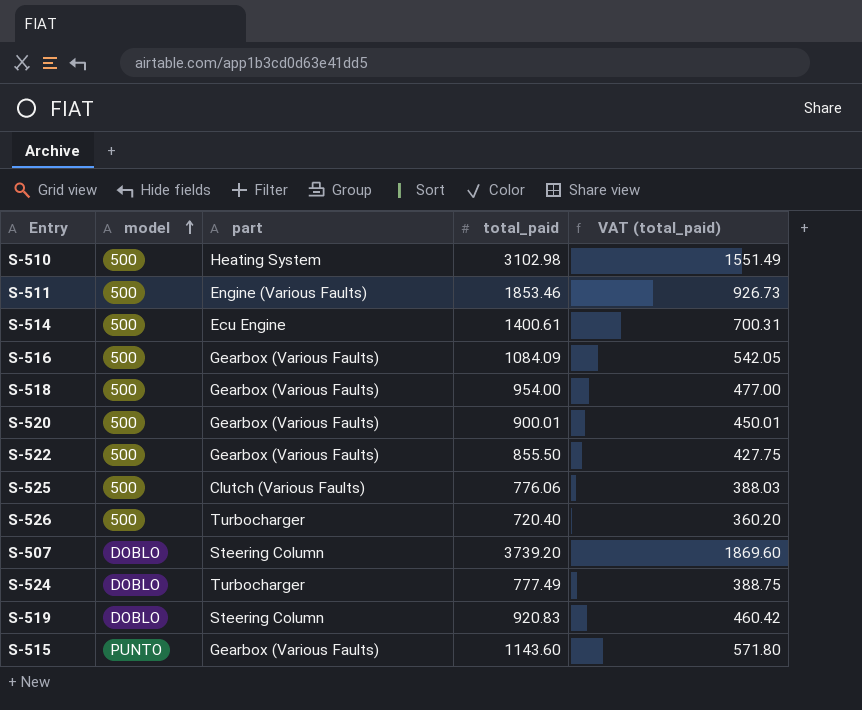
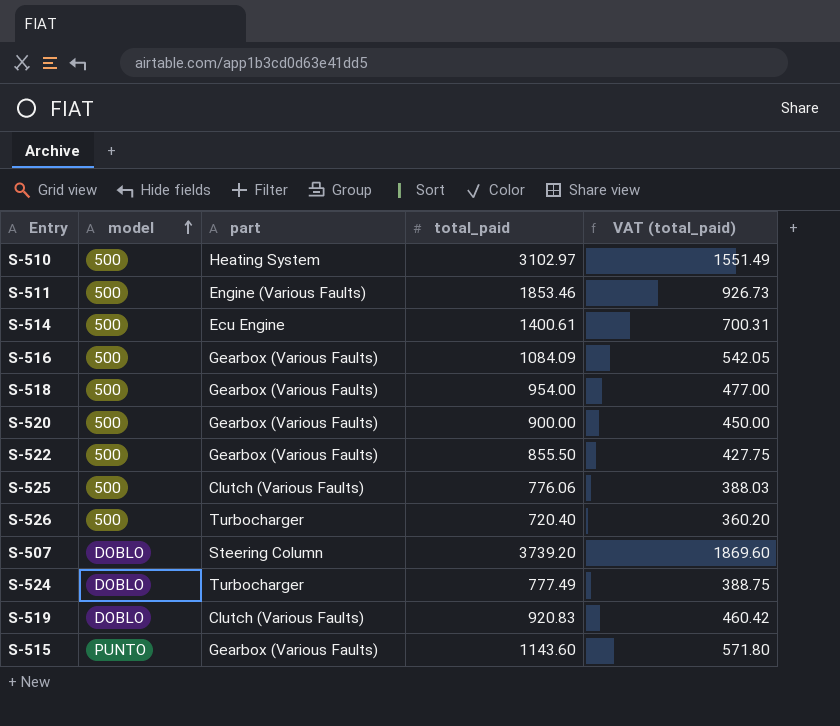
S-510 | total_paid: 3102.98 -> 3102.97
S-520 | total_paid: 900.01 -> 900.00
S-520 | VAT (total_paid): 450.01 -> 450.00
S-519 | part: Steering Column -> Clutch (Various Faults)

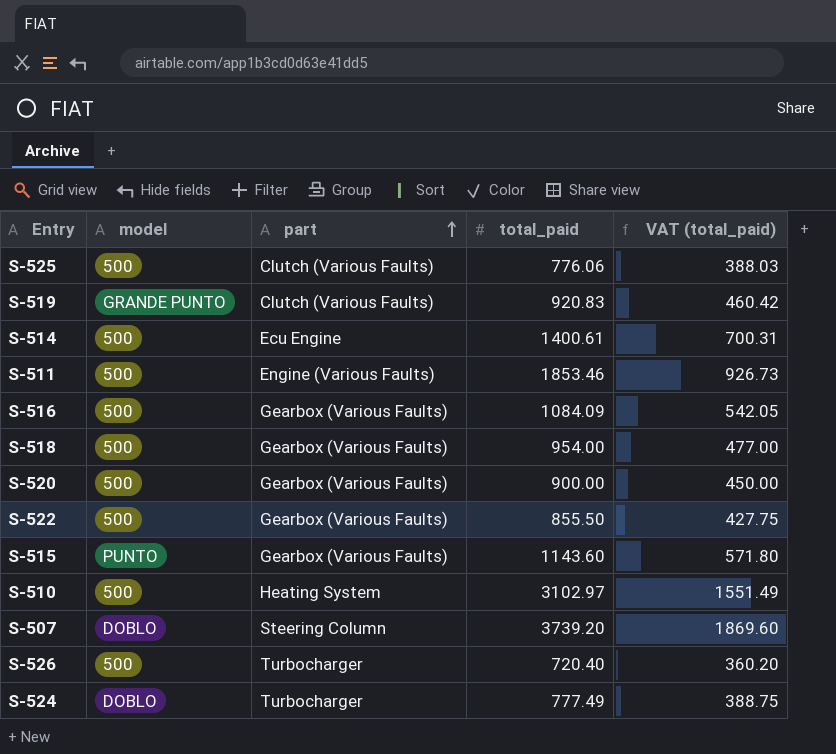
row order: model ascending -> part ascending
S-519 | model: DOBLO -> GRANDE PUNTO

